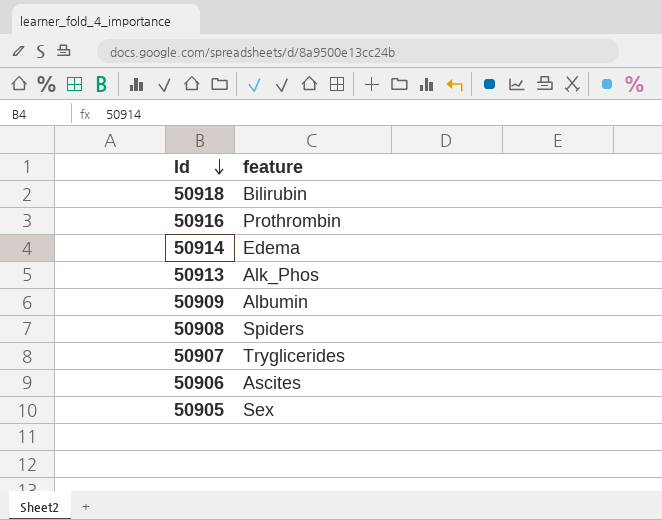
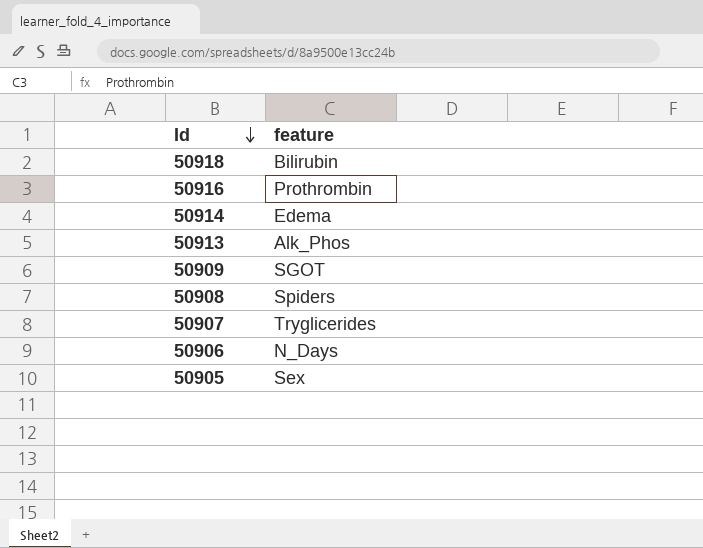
50909 | feature: Albumin -> SGOT
50906 | feature: Ascites -> N_Days

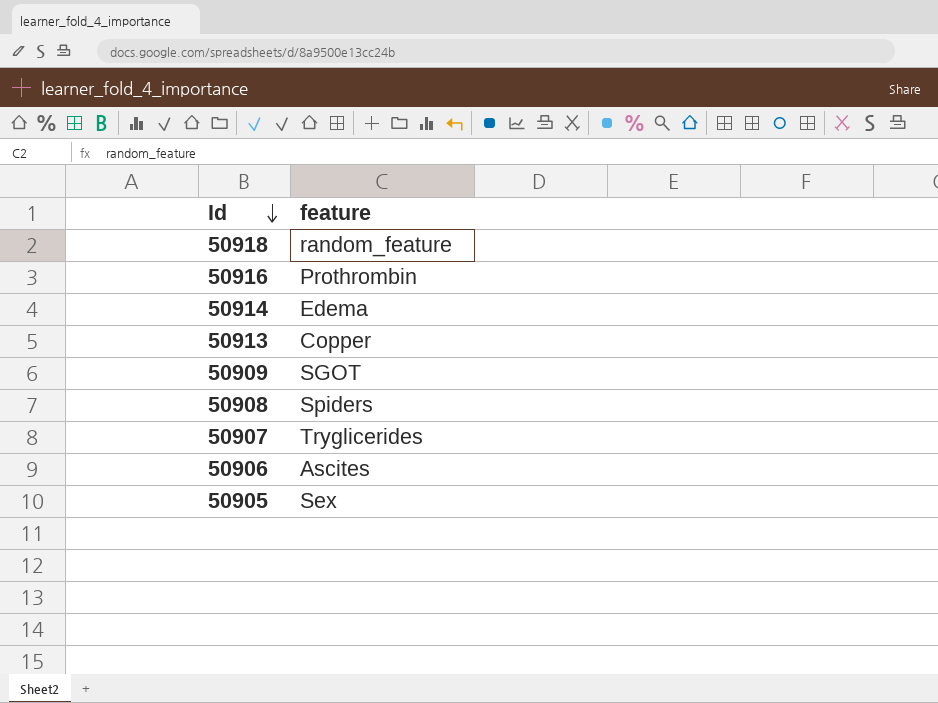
50918 | feature: Bilirubin -> random_feature
50913 | feature: Alk_Phos -> Copper
50906 | feature: N_Days -> Ascites

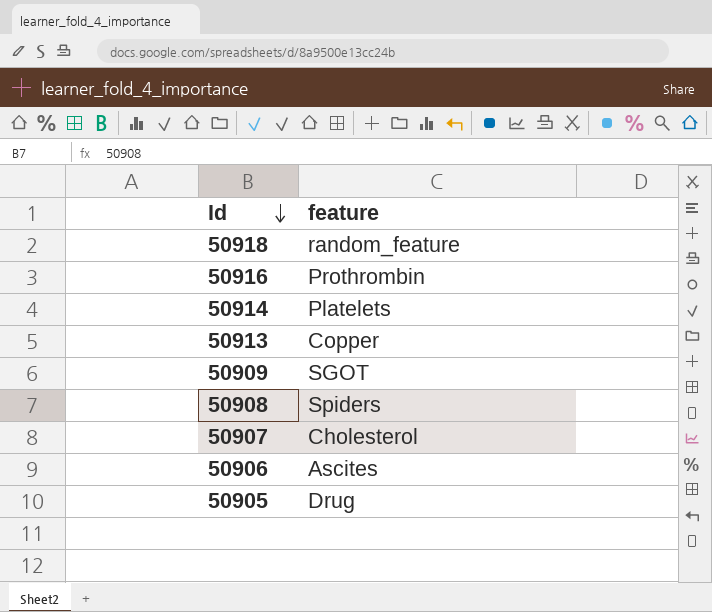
50914 | feature: Edema -> Platelets
50907 | feature: Tryglicerides -> Cholesterol
50905 | feature: Sex -> Drug

